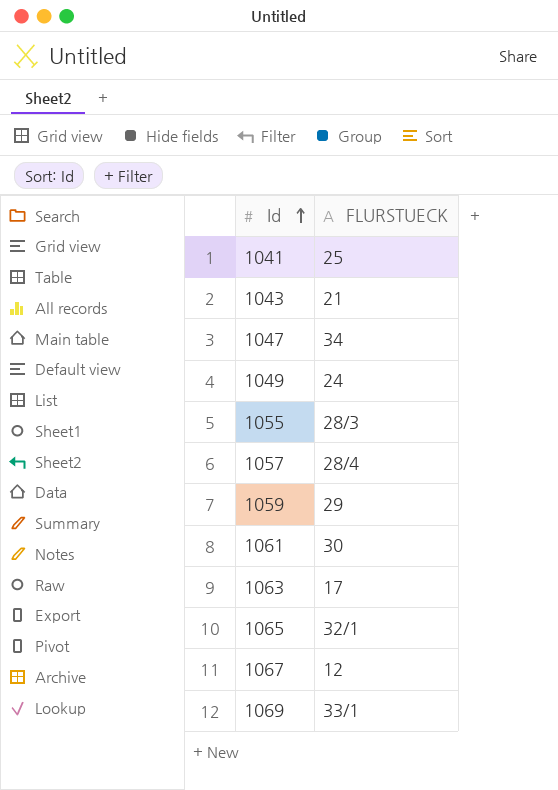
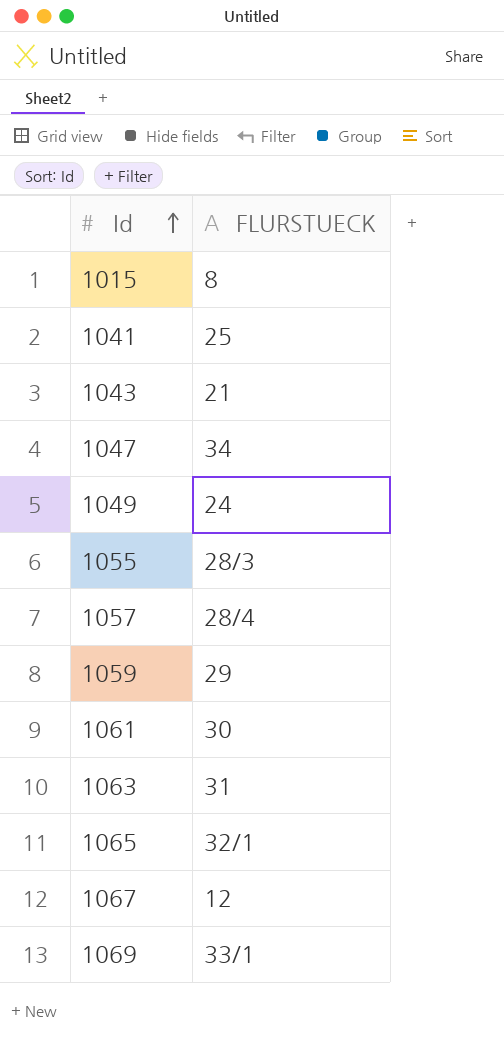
row 1015: none -> 8
1063 | FLURSTUECK: 17 -> 31

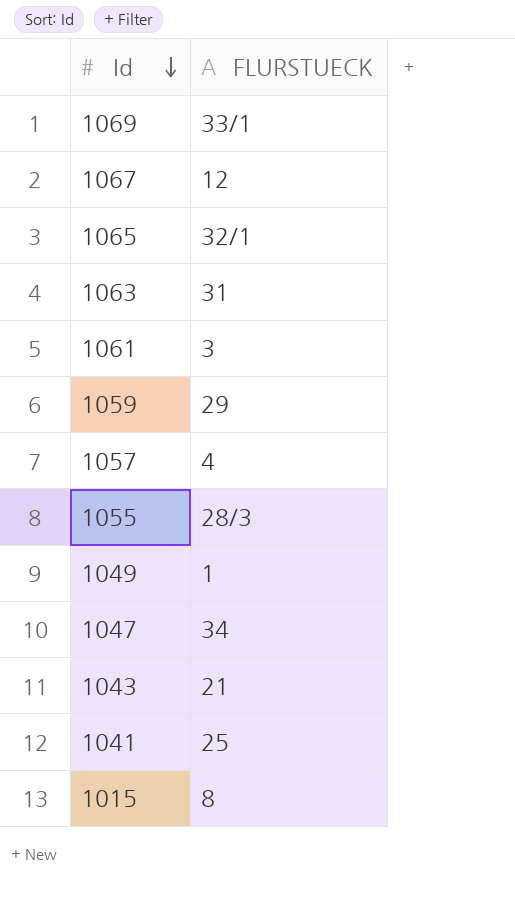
row order: Id ascending -> Id descending
1061 | FLURSTUECK: 30 -> 3
1057 | FLURSTUECK: 28/4 -> 4
1049 | FLURSTUECK: 24 -> 1

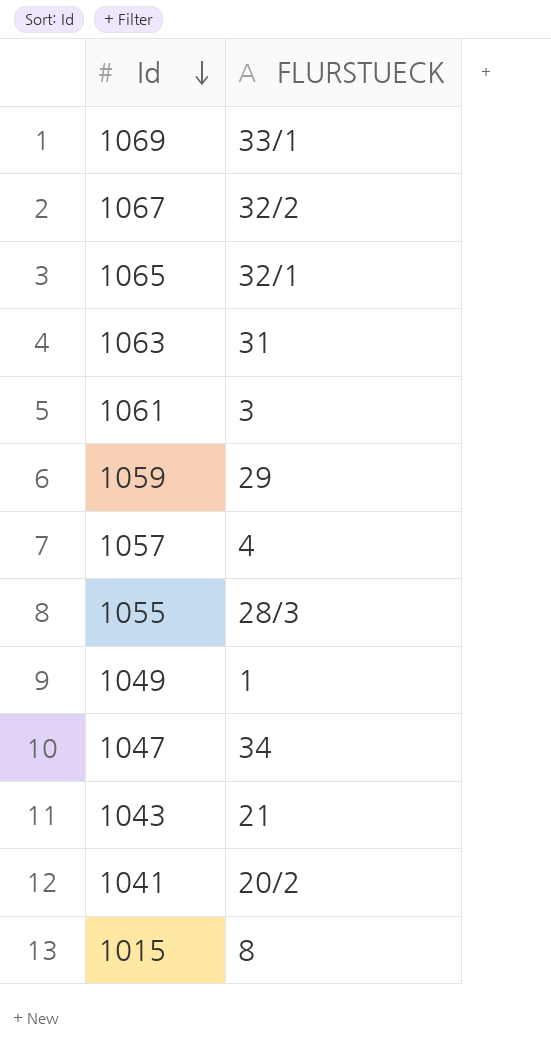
1067 | FLURSTUECK: 12 -> 32/2
1041 | FLURSTUECK: 25 -> 20/2

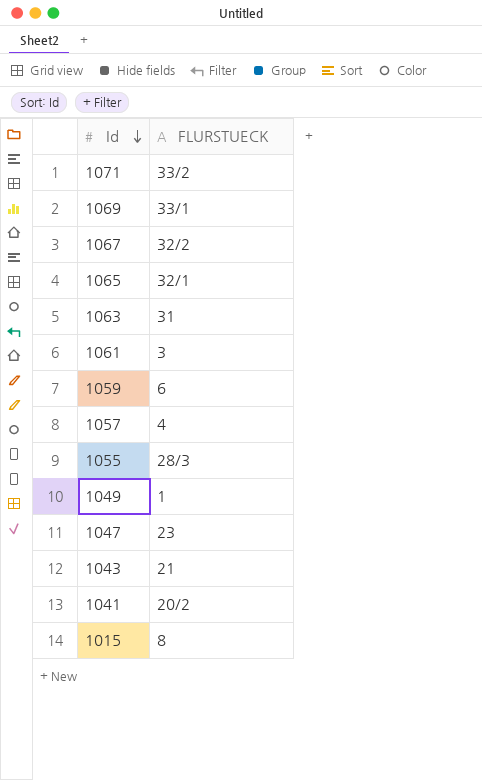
row 1071: none -> 33/2
1059 | FLURSTUECK: 29 -> 6
1047 | FLURSTUECK: 34 -> 23

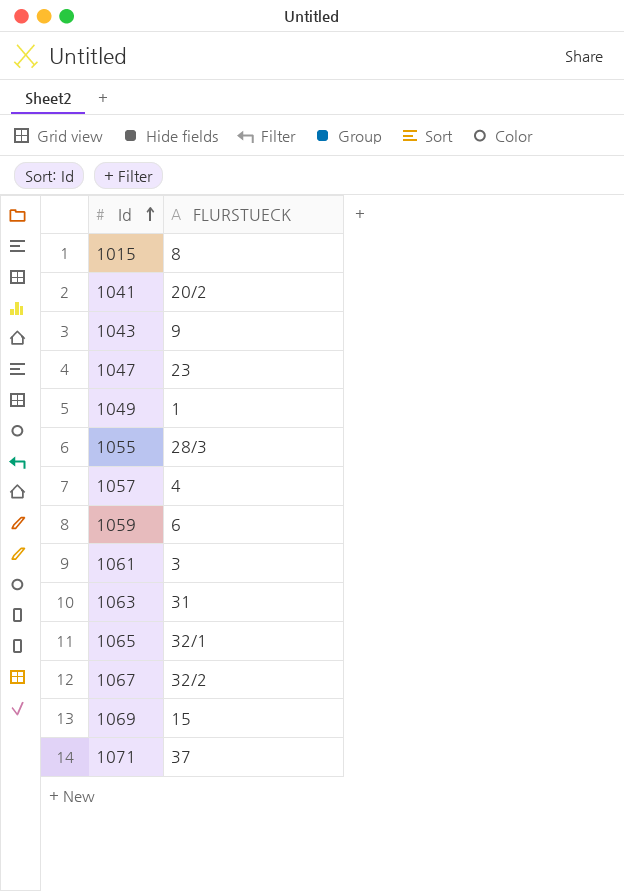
row order: Id descending -> Id ascending
1043 | FLURSTUECK: 21 -> 9
1069 | FLURSTUECK: 33/1 -> 15
1071 | FLURSTUECK: 33/2 -> 37

